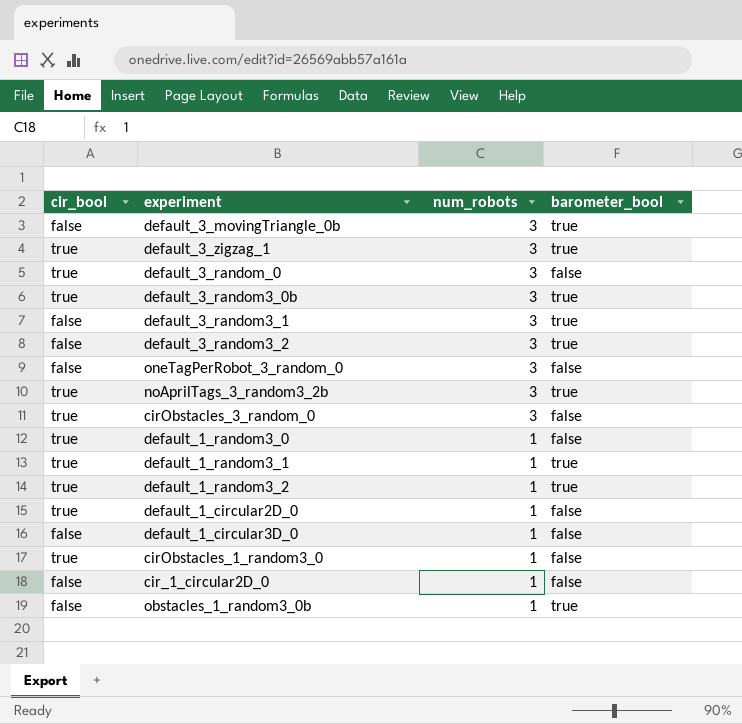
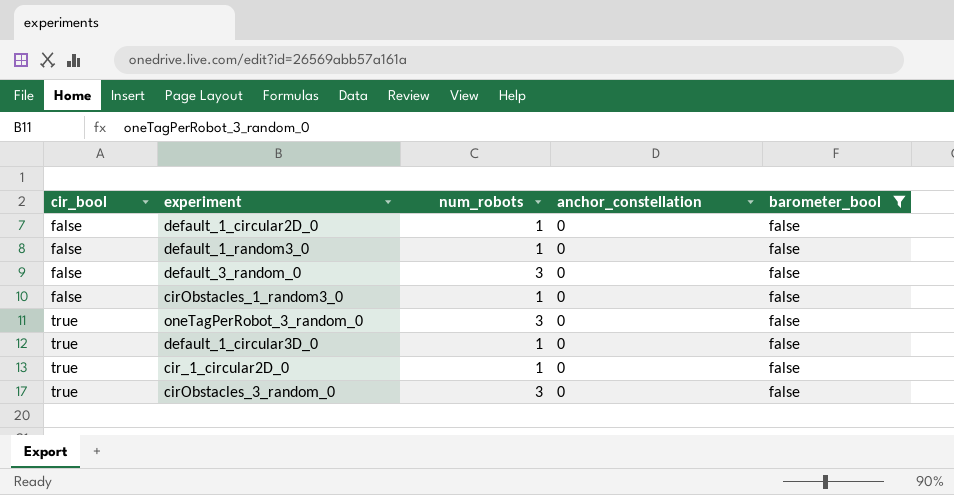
filter: none -> barometer_bool = false
row order: num_robots descending -> cir_bool ascending
column anchor_constellation | position: none -> 4
default_1_circular2D_0 | cir_bool: true -> false
default_1_random3_0 | cir_bool: true -> false
default_3_random_0 | cir_bool: true -> false
cirObstacles_1_random3_0 | cir_bool: true -> false
oneTagPerRobot_3_random_0 | cir_bool: false -> true
default_1_circular3D_0 | cir_bool: false -> true
cir_1_circular2D_0 | cir_bool: false -> true

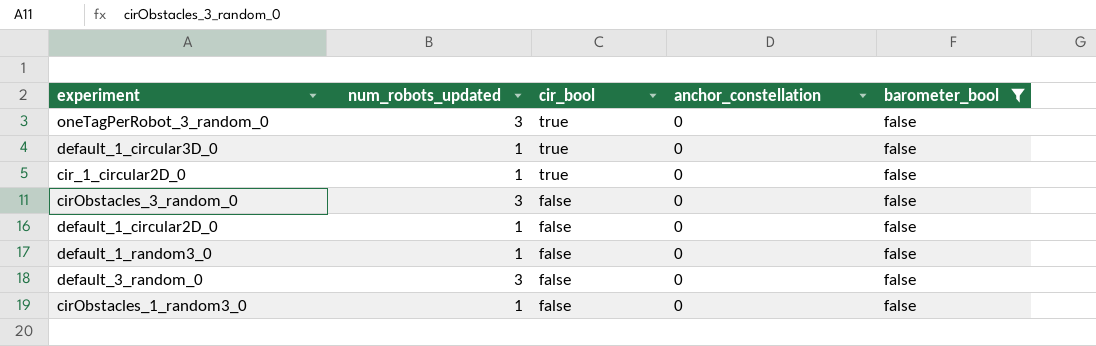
row order: cir_bool ascending -> cir_bool descending
column name: num_robots -> num_robots_updated
column cir_bool | position: 1 -> 3
cirObstacles_3_random_0 | cir_bool: true -> false

